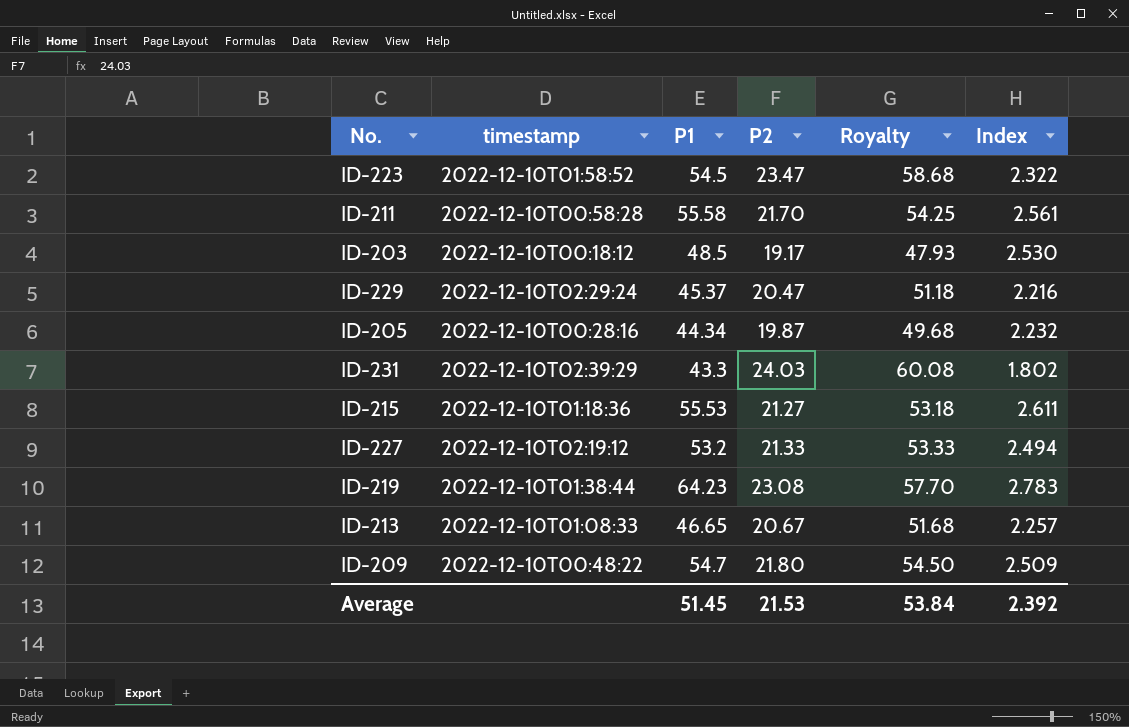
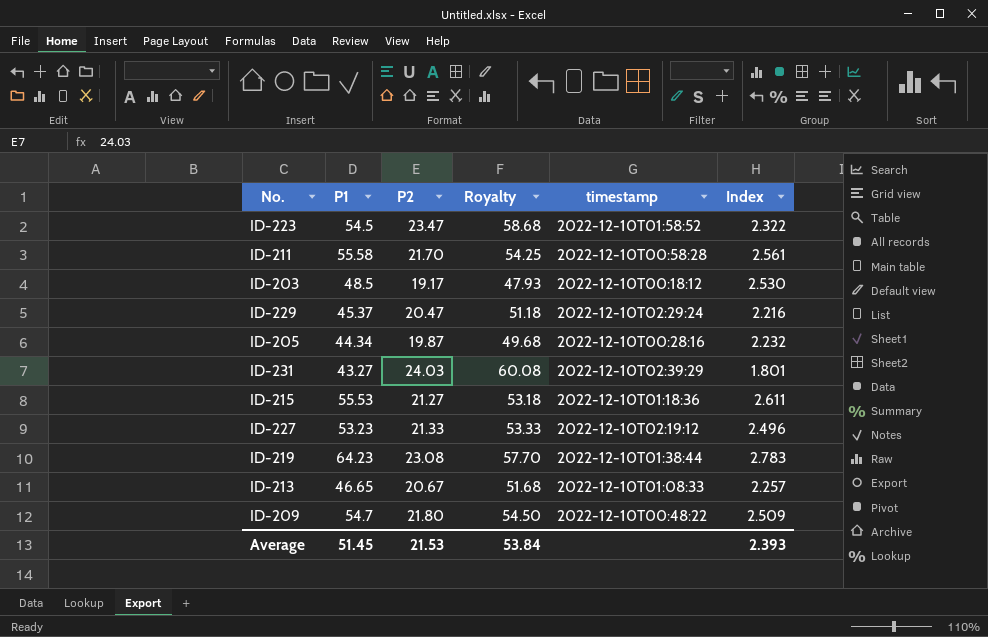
column timestamp | position: 2 -> 5
ID-231 | P1: 43.3 -> 43.27
ID-231 | Index: 1.802 -> 1.801
ID-227 | P1: 53.2 -> 53.23
ID-227 | Index: 2.494 -> 2.496
Average | Index: 2.392 -> 2.393

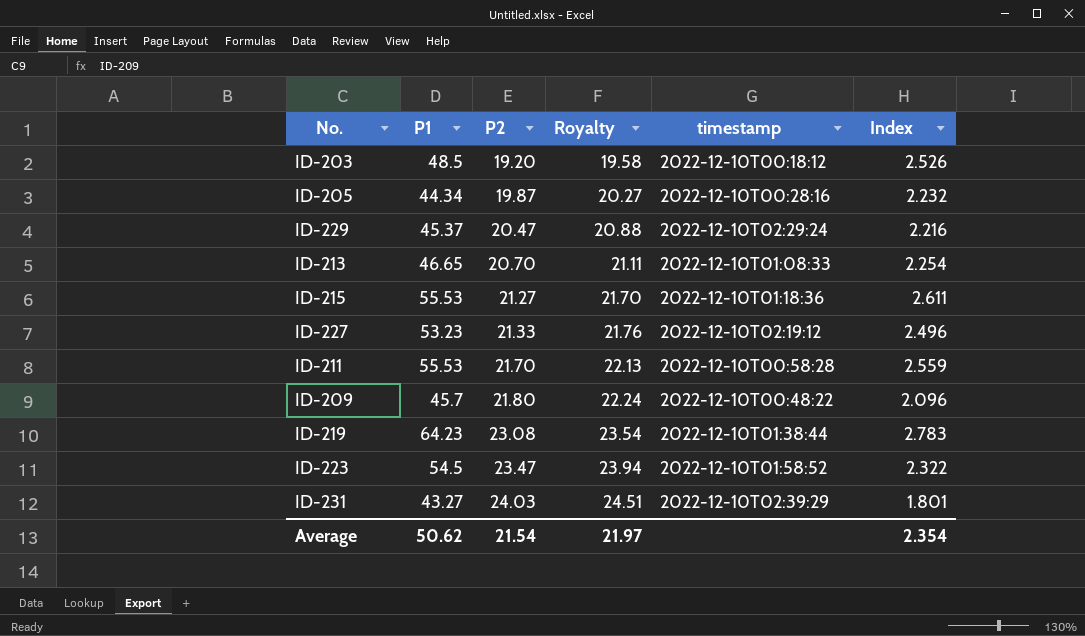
row order: none -> P2 ascending
column Royalty | formula: [P2] * 2.5 -> [P2] * 1.02
ID-203 | P2: 19.17 -> 19.20
ID-203 | Index: 2.530 -> 2.526
ID-213 | P2: 20.67 -> 20.70
ID-213 | Index: 2.257 -> 2.254
ID-211 | P1: 55.58 -> 55.53
ID-211 | Index: 2.561 -> 2.559
ID-209 | P1: 54.7 -> 45.7
ID-209 | Index: 2.509 -> 2.096
Average | P1: 51.45 -> 50.62
Average | P2: 21.53 -> 21.54
Average | Royalty: 53.84 -> 21.97
Average | Index: 2.393 -> 2.354

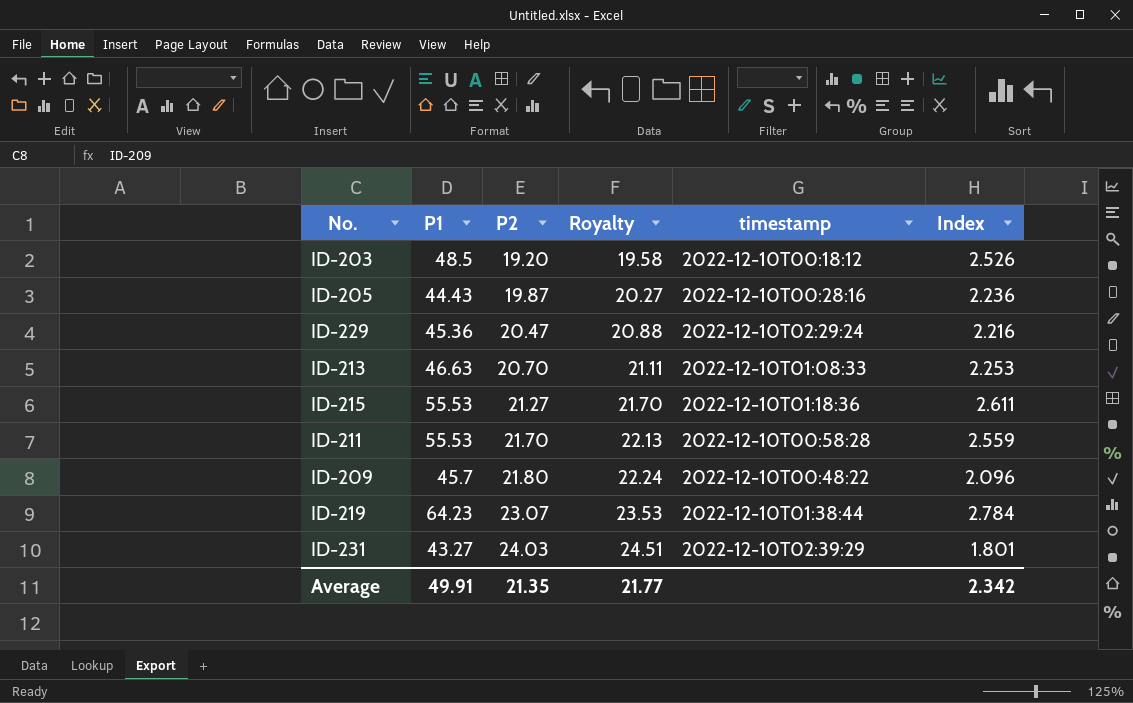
row ID-227: 53.23 | 21.33 | 21.76 | 2022-12-10T02:19:12 | 2.496 -> none
row ID-223: 54.5 | 23.47 | 23.94 | 2022-12-10T01:58:52 | 2.322 -> none
ID-205 | P1: 44.34 -> 44.43
ID-205 | Index: 2.232 -> 2.236
ID-229 | P1: 45.37 -> 45.36
ID-213 | P1: 46.65 -> 46.63
ID-213 | Index: 2.254 -> 2.253
ID-219 | P2: 23.08 -> 23.07
ID-219 | Royalty: 23.54 -> 23.53
ID-219 | Index: 2.783 -> 2.784
Average | P1: 50.62 -> 49.91
Average | P2: 21.54 -> 21.35
Average | Royalty: 21.97 -> 21.77
Average | Index: 2.354 -> 2.342

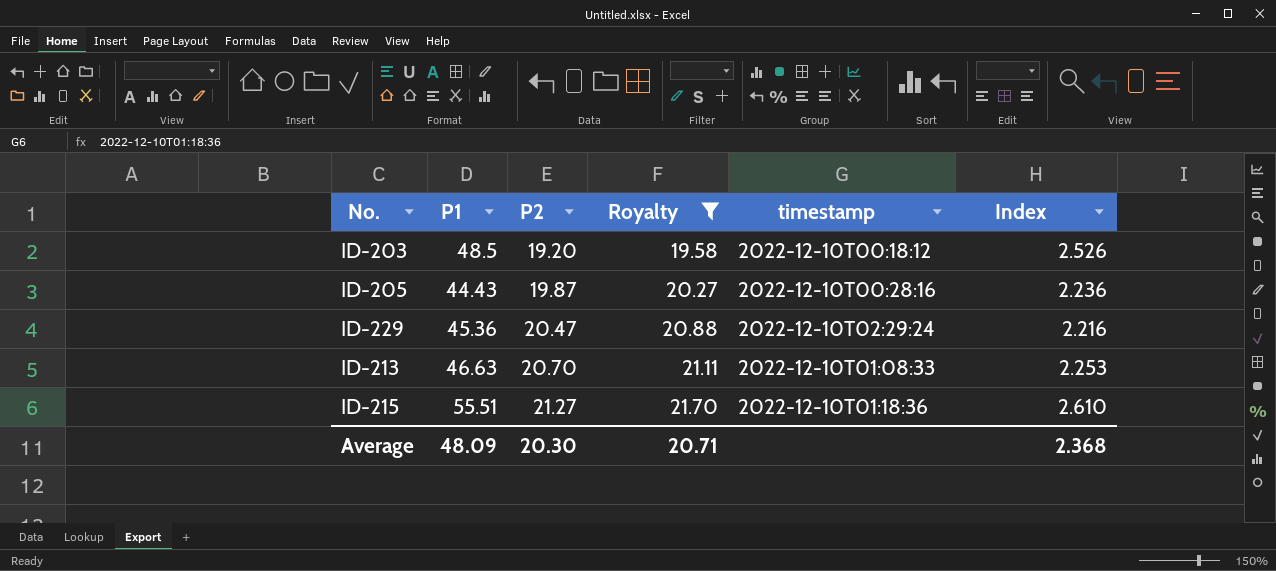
filter: none -> Royalty <= 21.70
ID-215 | P1: 55.53 -> 55.51
ID-215 | Index: 2.611 -> 2.610
Average | P1: 49.91 -> 48.09
Average | P2: 21.35 -> 20.30
Average | Royalty: 21.77 -> 20.71
Average | Index: 2.342 -> 2.368

